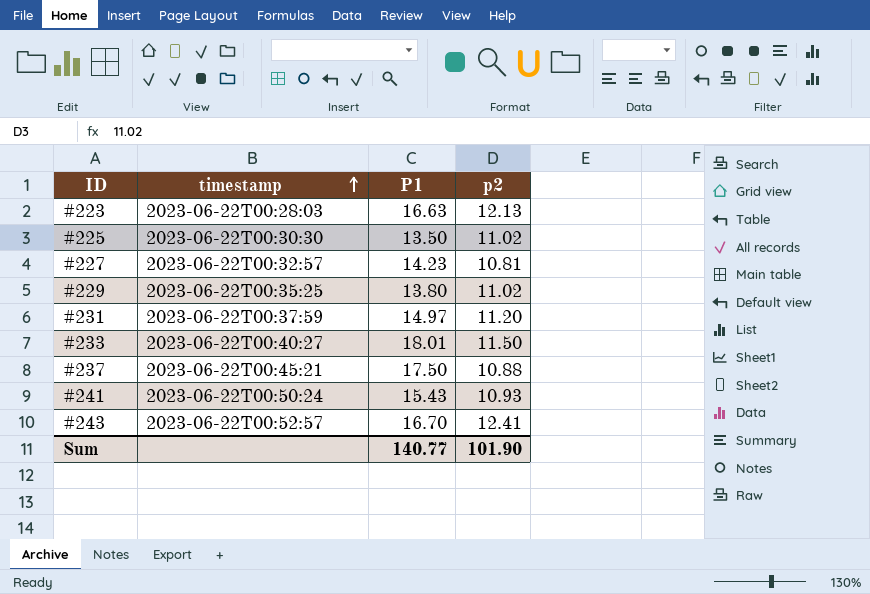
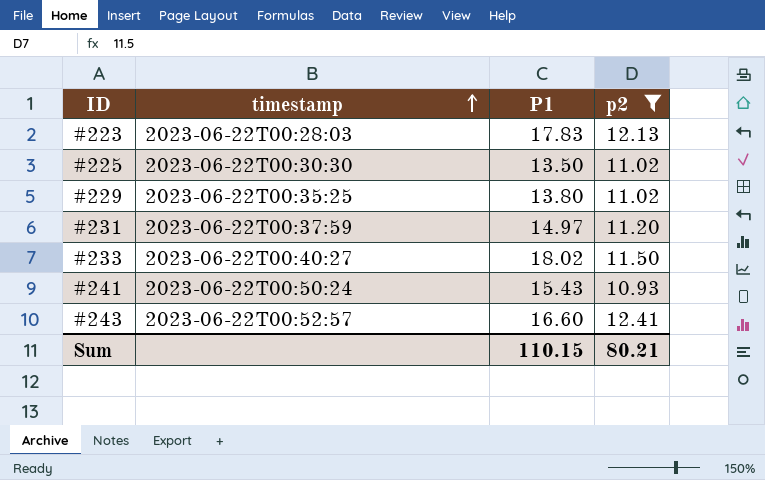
filter: none -> p2 >= 10.93
#223 | P1: 16.63 -> 17.83
#233 | P1: 18.01 -> 18.02
#243 | P1: 16.70 -> 16.60
Sum | P1: 140.77 -> 110.15
Sum | p2: 101.90 -> 80.21

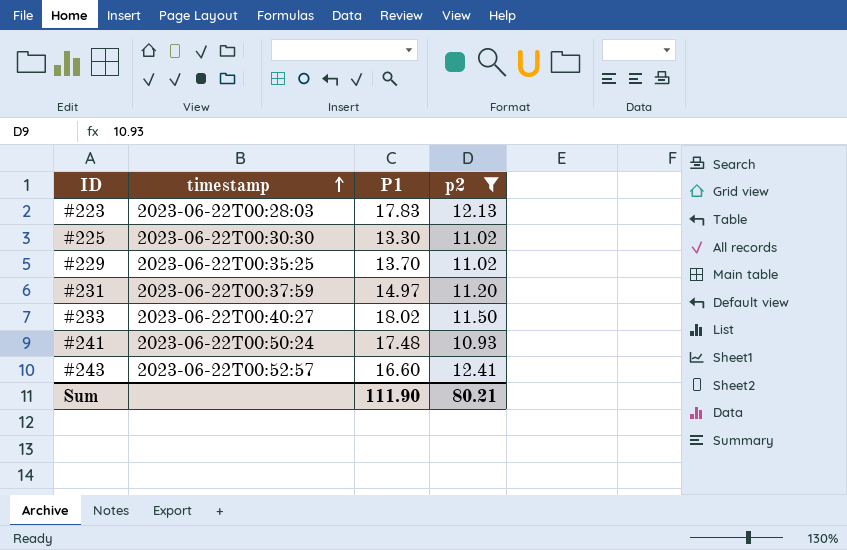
#225 | P1: 13.50 -> 13.30
#229 | P1: 13.80 -> 13.70
#241 | P1: 15.43 -> 17.48
Sum | P1: 110.15 -> 111.90

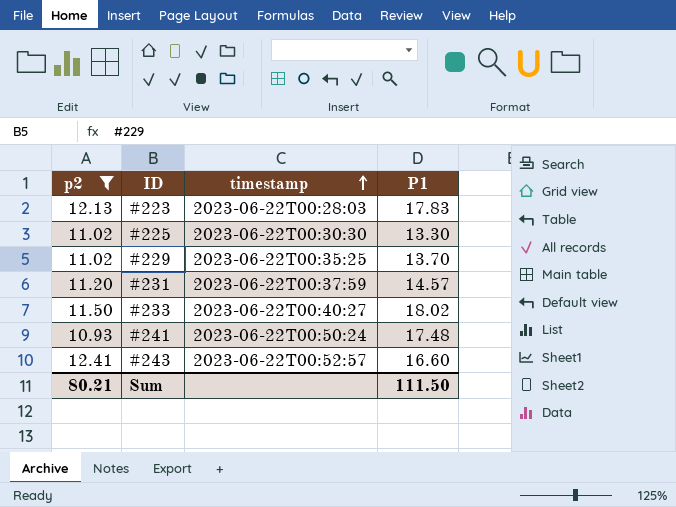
column p2 | position: 4 -> 1
#231 | P1: 14.97 -> 14.57
Sum | P1: 111.90 -> 111.50

